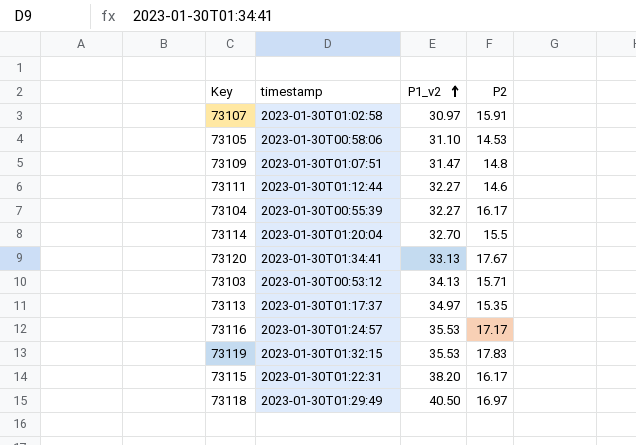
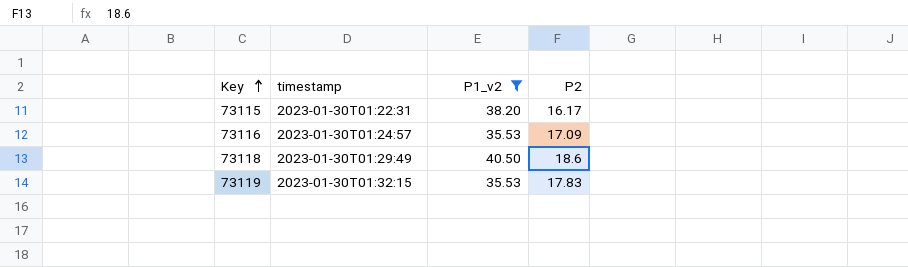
filter: none -> P1_v2 >= 35.53
row order: P1_v2 ascending -> Key ascending
73116 | P2: 17.17 -> 17.09
73118 | P2: 16.97 -> 18.6

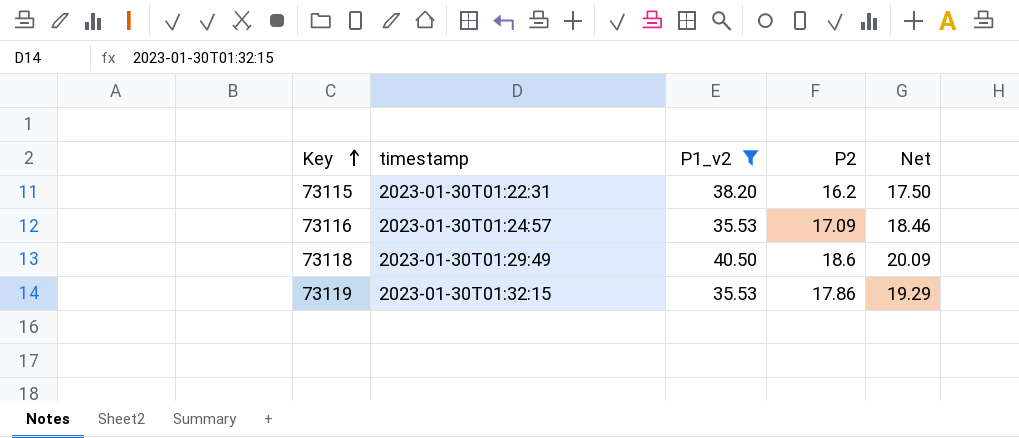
column Net | formula: none -> [P2] * 1.08
73115 | P2: 16.17 -> 16.2
73119 | P2: 17.83 -> 17.86

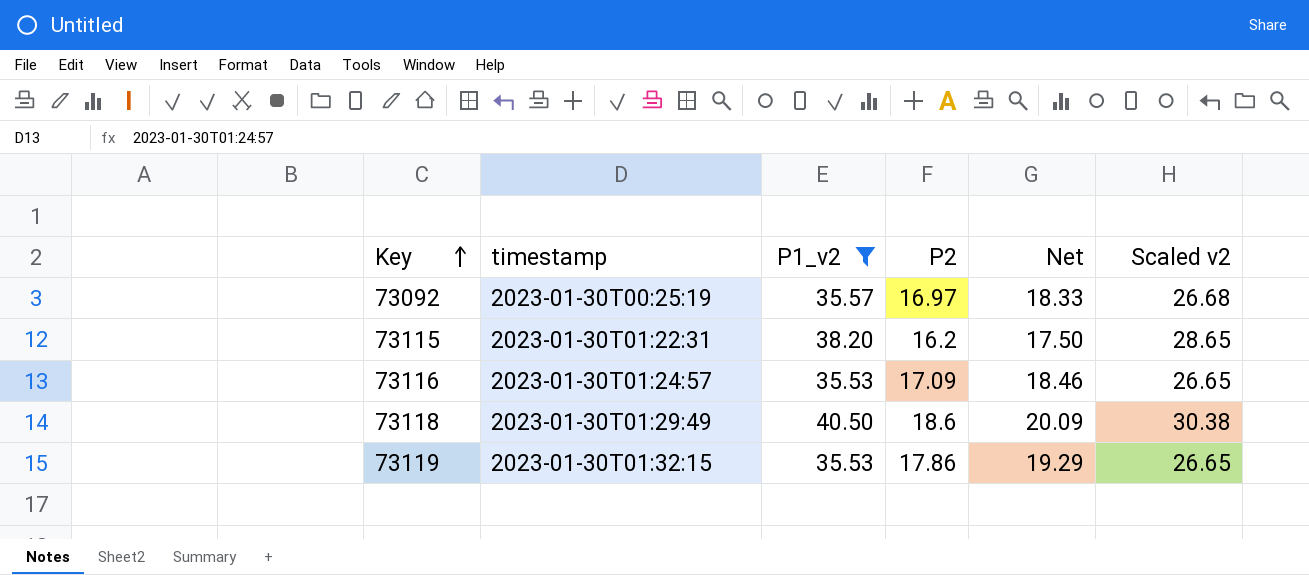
column Scaled v2 | formula: none -> [P1_v2] * 0.75
row 73092: none -> 2023-01-30T00:25:19 | 35.57 | 16.97 | 18.33 | 26.68

